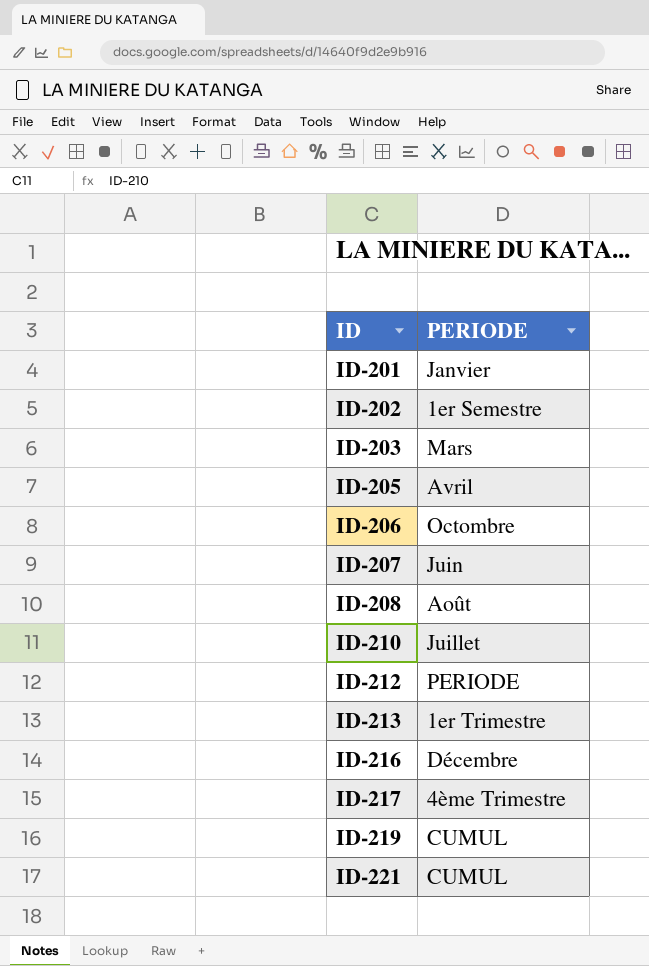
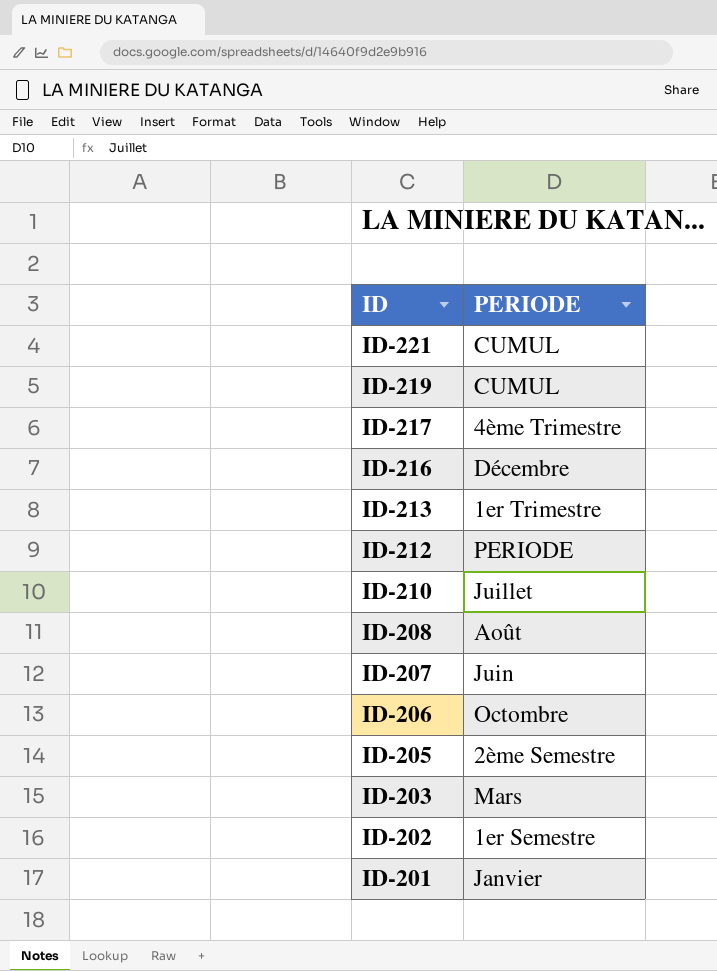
row order: ID ascending -> ID descending
ID-205 | PERIODE: Avril -> 2ème Semestre

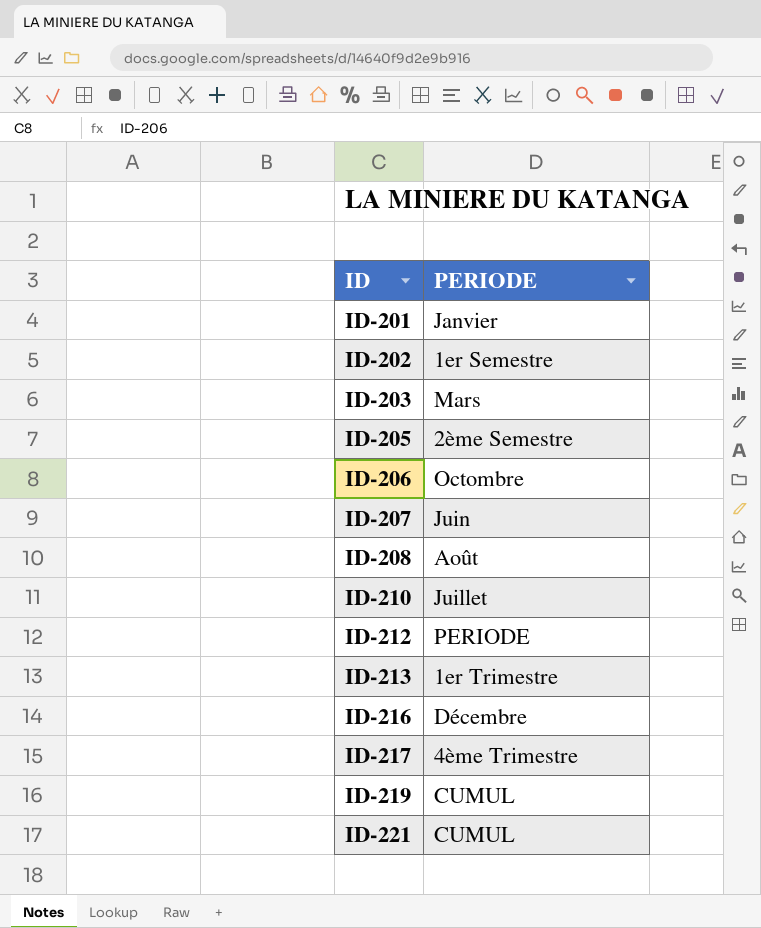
row order: ID descending -> ID ascending

